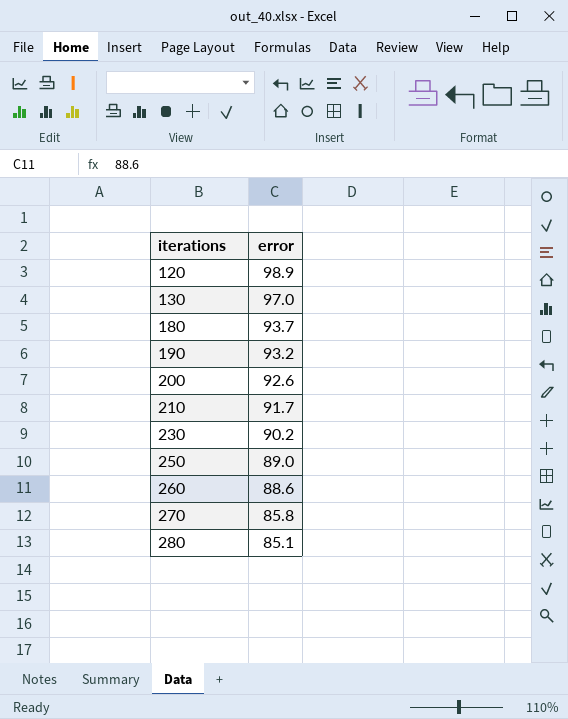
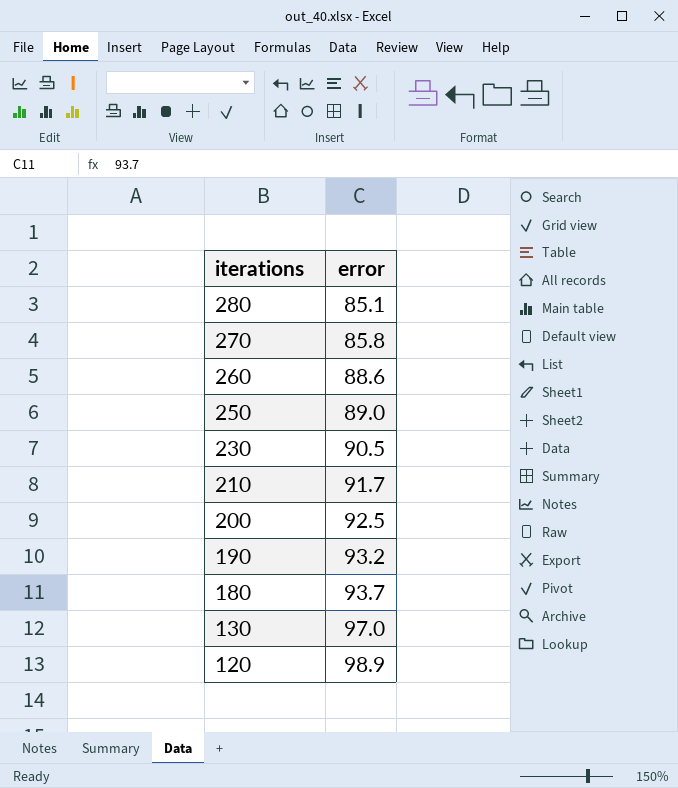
row order: iterations ascending -> iterations descending
230 | error: 90.2 -> 90.5
200 | error: 92.6 -> 92.5

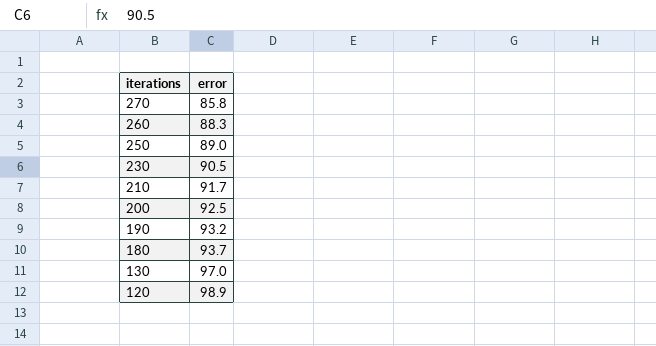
row 280: 85.1 -> none
260 | error: 88.6 -> 88.3

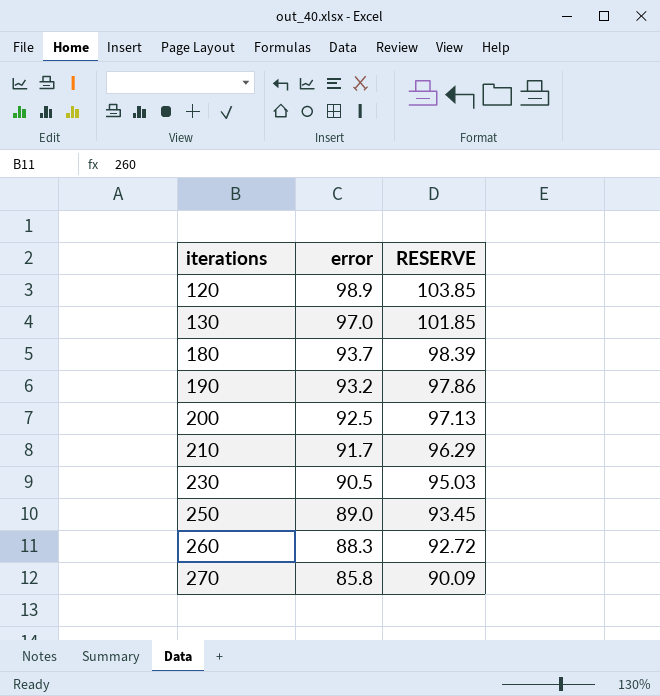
row order: iterations descending -> iterations ascending
column RESERVE | formula: none -> [error] * 1.05

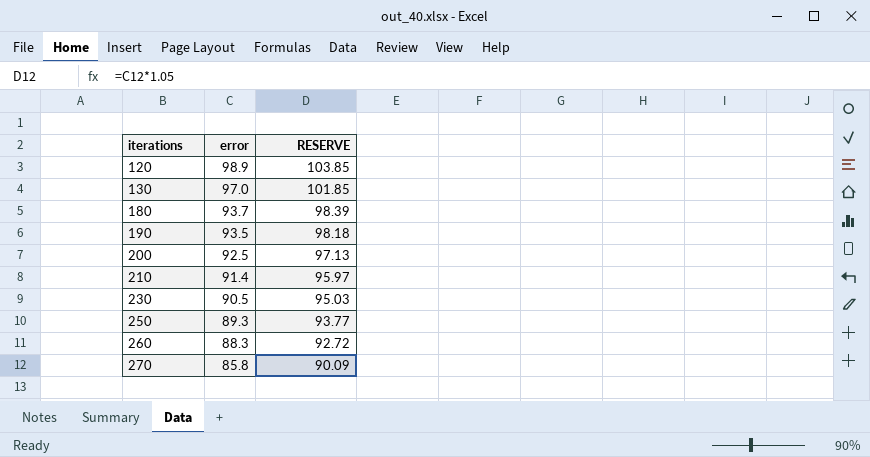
190 | error: 93.2 -> 93.5
190 | RESERVE: 97.86 -> 98.18
210 | error: 91.7 -> 91.4
210 | RESERVE: 96.29 -> 95.97
250 | error: 89.0 -> 89.3
250 | RESERVE: 93.45 -> 93.77

